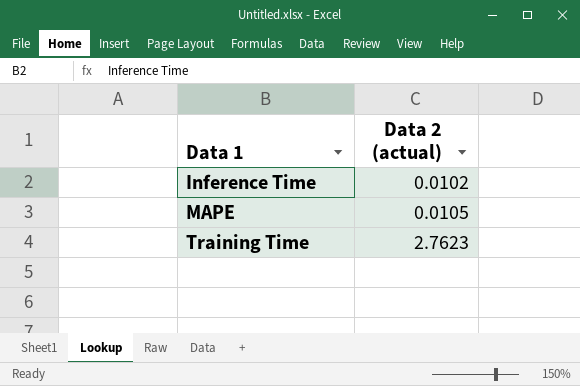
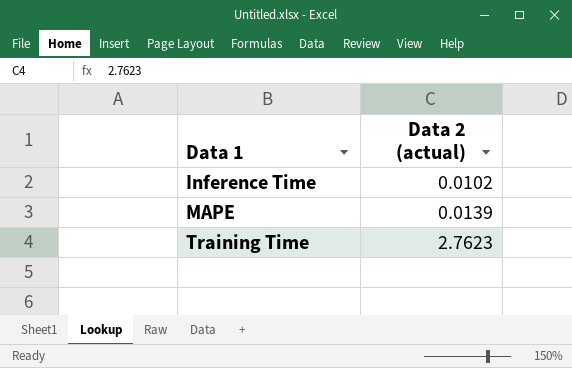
MAPE | Data 2 (actual): 0.0105 -> 0.0139

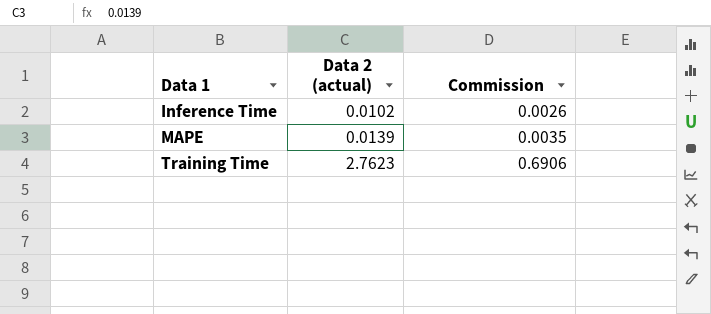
column Commission | formula: none -> [Data 2 (actual)] * 0.25

